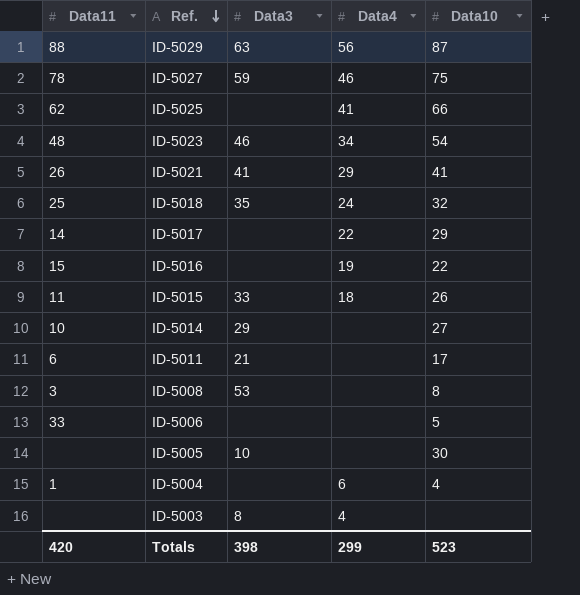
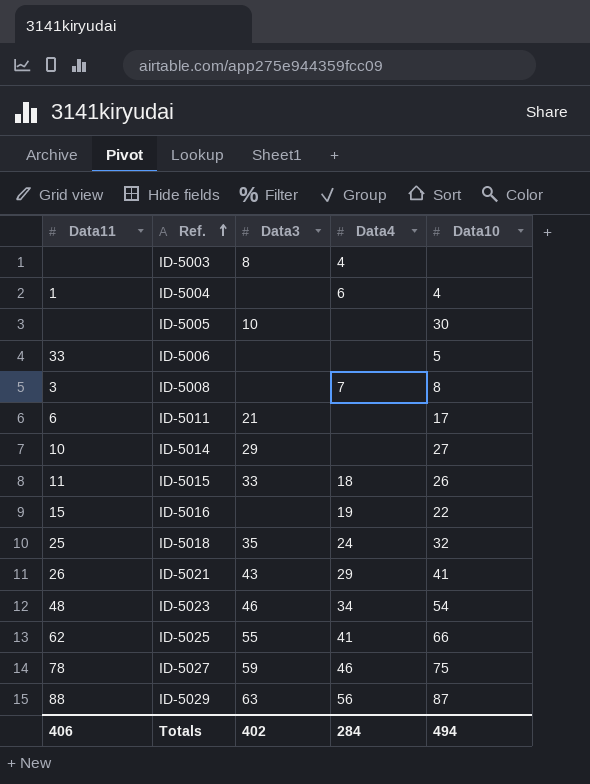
row order: Ref. descending -> Ref. ascending
row ID-5017: 14 | none | 22 | 29 -> none
ID-5008 | Data3: 53 -> none
ID-5008 | Data4: none -> 7
ID-5021 | Data3: 41 -> 43
ID-5025 | Data3: none -> 55
Totals | Data11: 420 -> 406
Totals | Data3: 398 -> 402
Totals | Data4: 299 -> 284
Totals | Data10: 523 -> 494

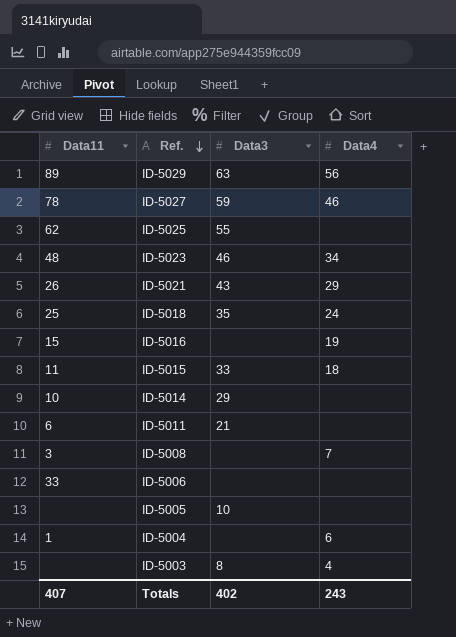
row order: Ref. ascending -> Ref. descending
column Data10 | position: 5 -> none
ID-5029 | Data11: 88 -> 89
ID-5025 | Data4: 41 -> none
Totals | Data11: 406 -> 407
Totals | Data4: 284 -> 243

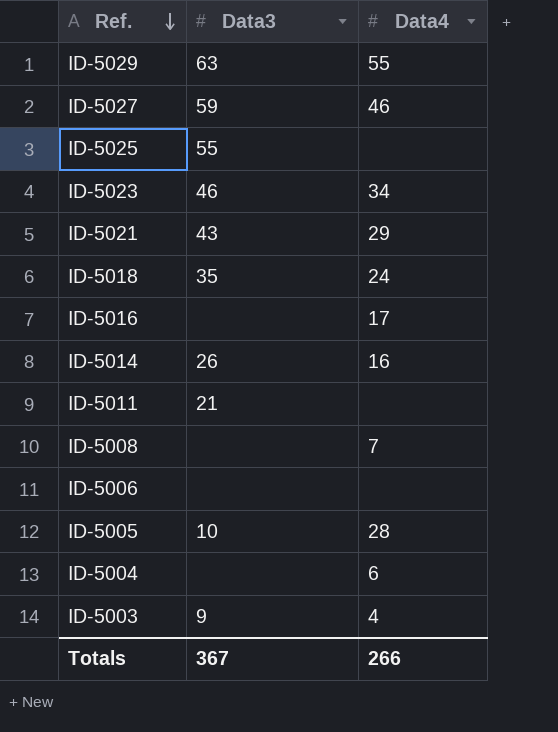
column Data11 | position: 1 -> none
row ID-5015: 11 | 33 | 18 -> none
ID-5029 | Data4: 56 -> 55
ID-5016 | Data4: 19 -> 17
ID-5014 | Data3: 29 -> 26
ID-5014 | Data4: none -> 16
ID-5005 | Data4: none -> 28
ID-5003 | Data3: 8 -> 9
Totals | Data3: 402 -> 367
Totals | Data4: 243 -> 266

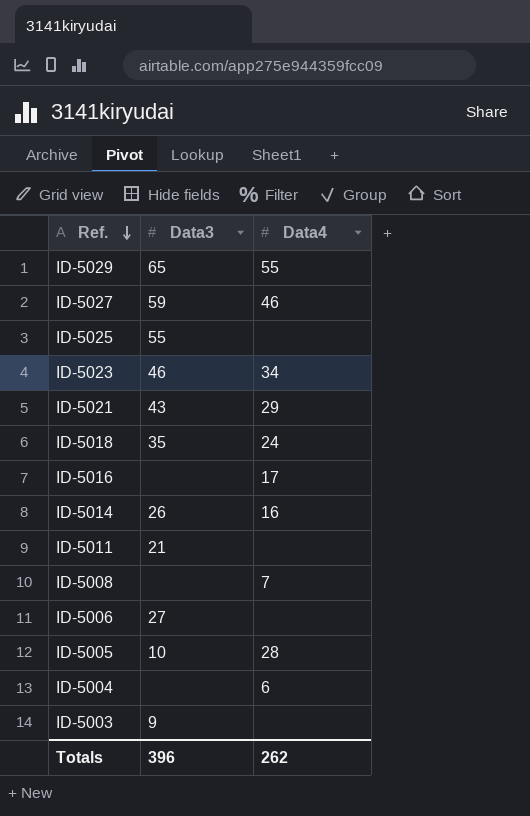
ID-5029 | Data3: 63 -> 65
ID-5006 | Data3: none -> 27
ID-5003 | Data4: 4 -> none
Totals | Data3: 367 -> 396
Totals | Data4: 266 -> 262

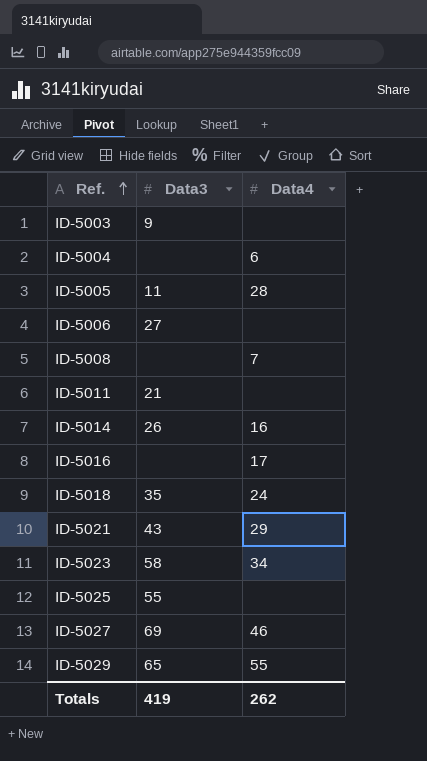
row order: Ref. descending -> Ref. ascending
ID-5005 | Data3: 10 -> 11
ID-5023 | Data3: 46 -> 58
ID-5027 | Data3: 59 -> 69
Totals | Data3: 396 -> 419

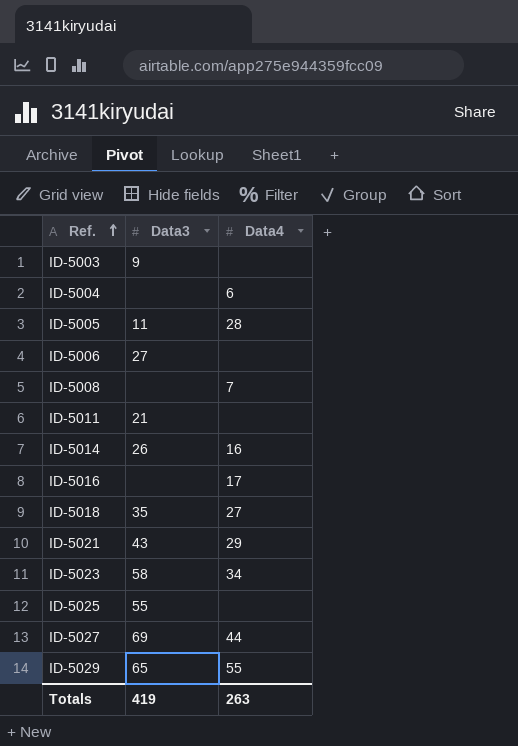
ID-5018 | Data4: 24 -> 27
ID-5027 | Data4: 46 -> 44
Totals | Data4: 262 -> 263

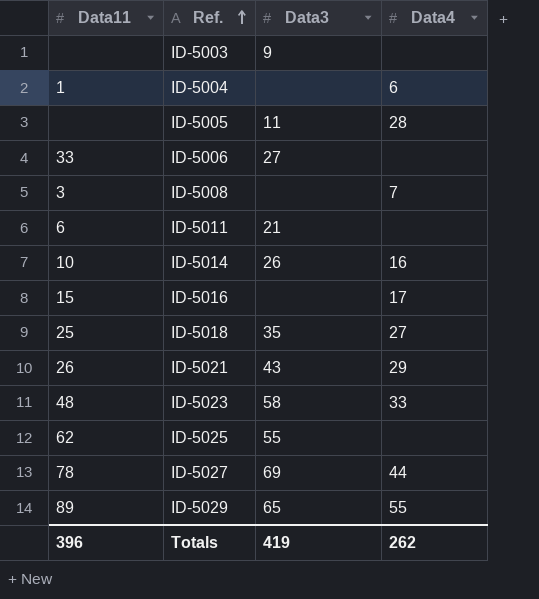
column Data11 | position: none -> 1
ID-5023 | Data4: 34 -> 33
Totals | Data4: 263 -> 262

